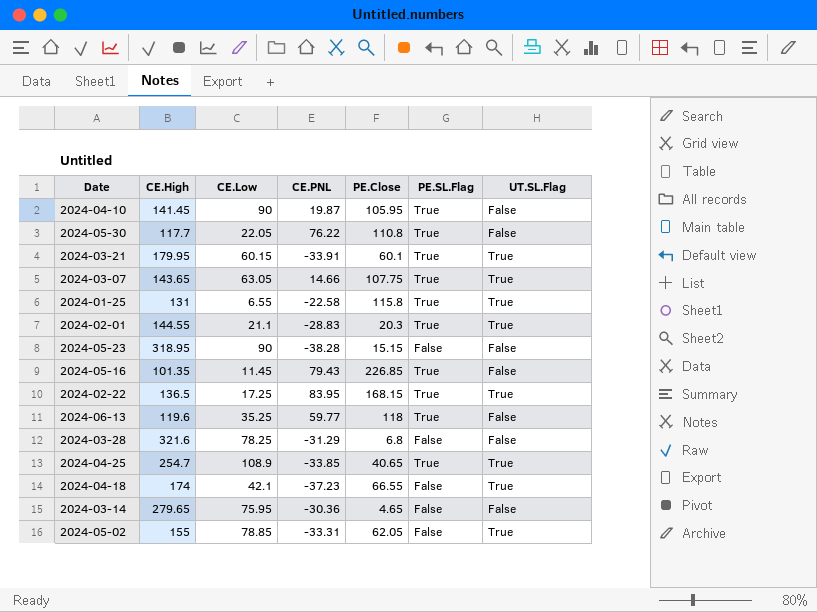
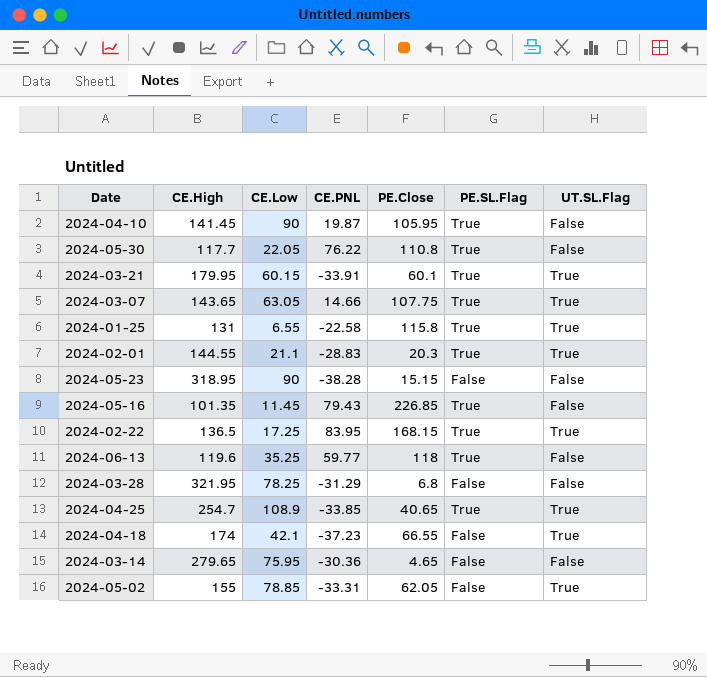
2024-03-28 | CE.High: 321.6 -> 321.95

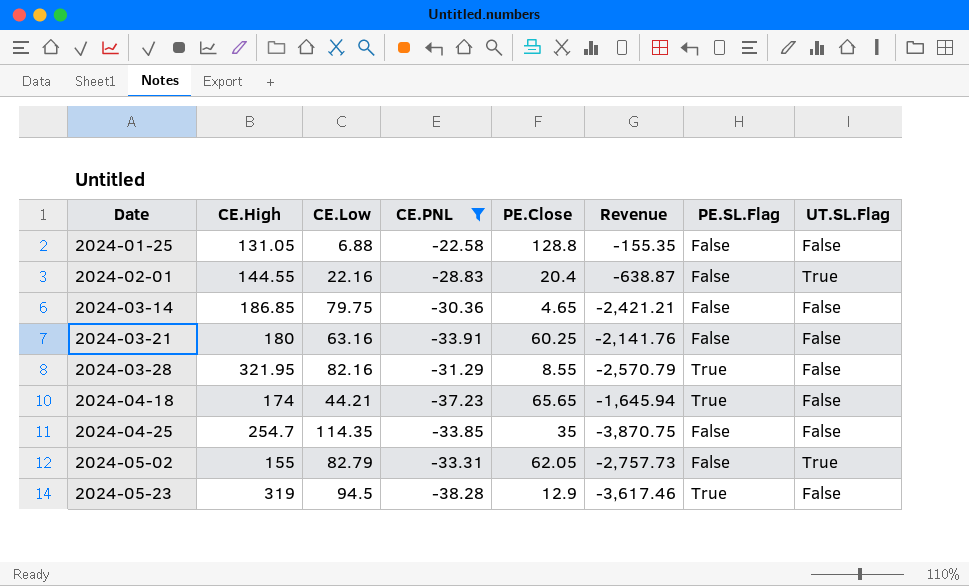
filter: none -> CE.PNL <= -22.58
row order: none -> Date ascending
column Revenue | formula: none -> [CE.Low] * [CE.PNL]
2024-01-25 | CE.High: 131 -> 131.05
2024-01-25 | CE.Low: 6.55 -> 6.88
2024-01-25 | PE.Close: 115.8 -> 128.8
2024-01-25 | PE.SL.Flag: True -> False
2024-01-25 | UT.SL.Flag: True -> False
2024-02-01 | CE.Low: 21.1 -> 22.16
2024-02-01 | PE.Close: 20.3 -> 20.4
2024-02-01 | PE.SL.Flag: True -> False
2024-03-14 | CE.High: 279.65 -> 186.85
2024-03-14 | CE.Low: 75.95 -> 79.75
2024-03-21 | CE.High: 179.95 -> 180
2024-03-21 | CE.Low: 60.15 -> 63.16
2024-03-21 | PE.Close: 60.1 -> 60.25
2024-03-21 | PE.SL.Flag: True -> False
2024-03-21 | UT.SL.Flag: True -> False
2024-03-28 | CE.Low: 78.25 -> 82.16
2024-03-28 | PE.Close: 6.8 -> 8.55
2024-03-28 | PE.SL.Flag: False -> True
2024-04-18 | CE.Low: 42.1 -> 44.21
2024-04-18 | PE.Close: 66.55 -> 65.65
2024-04-18 | PE.SL.Flag: False -> True
2024-04-18 | UT.SL.Flag: True -> False
2024-04-25 | CE.Low: 108.9 -> 114.35
2024-04-25 | PE.Close: 40.65 -> 35
2024-04-25 | PE.SL.Flag: True -> False
2024-04-25 | UT.SL.Flag: True -> False
2024-05-02 | CE.Low: 78.85 -> 82.79
2024-05-23 | CE.High: 318.95 -> 319
2024-05-23 | CE.Low: 90 -> 94.5
2024-05-23 | PE.Close: 15.15 -> 12.9
2024-05-23 | PE.SL.Flag: False -> True

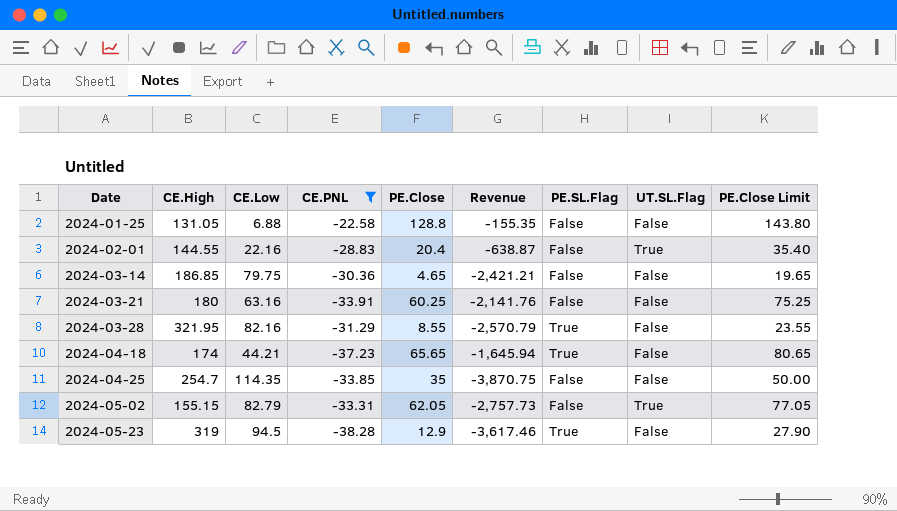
column PE.Close Limit | formula: none -> [PE.Close] + 15
2024-05-02 | CE.High: 155 -> 155.15

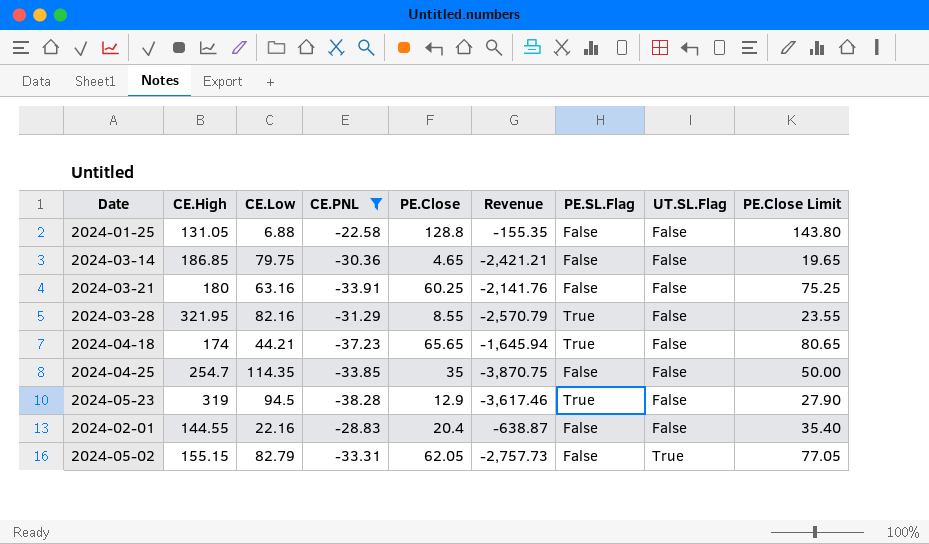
row order: Date ascending -> UT.SL.Flag ascending
2024-02-01 | UT.SL.Flag: True -> False

